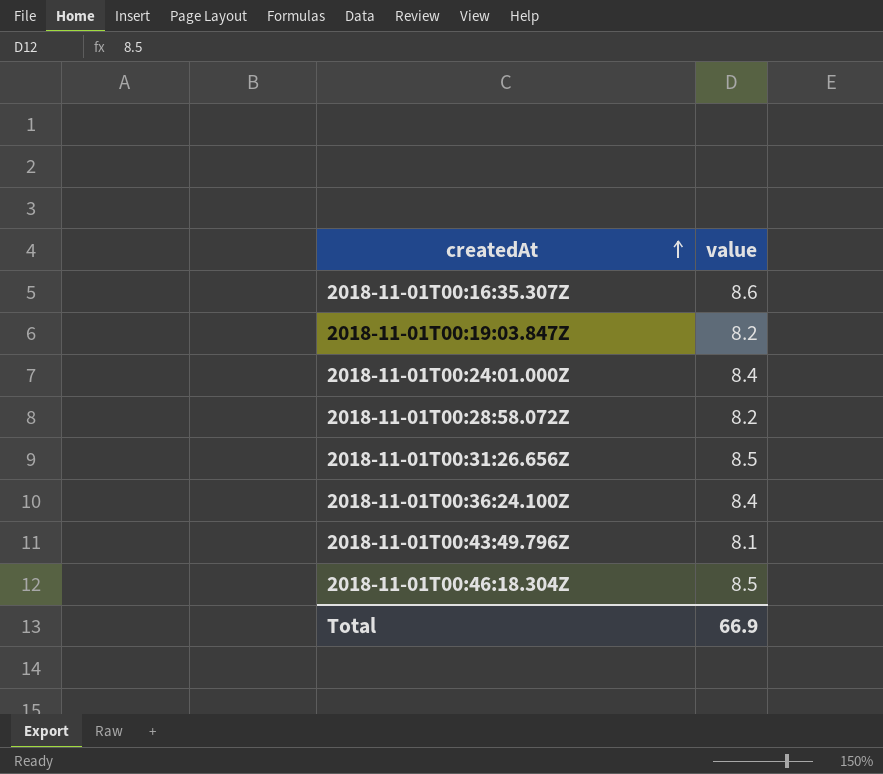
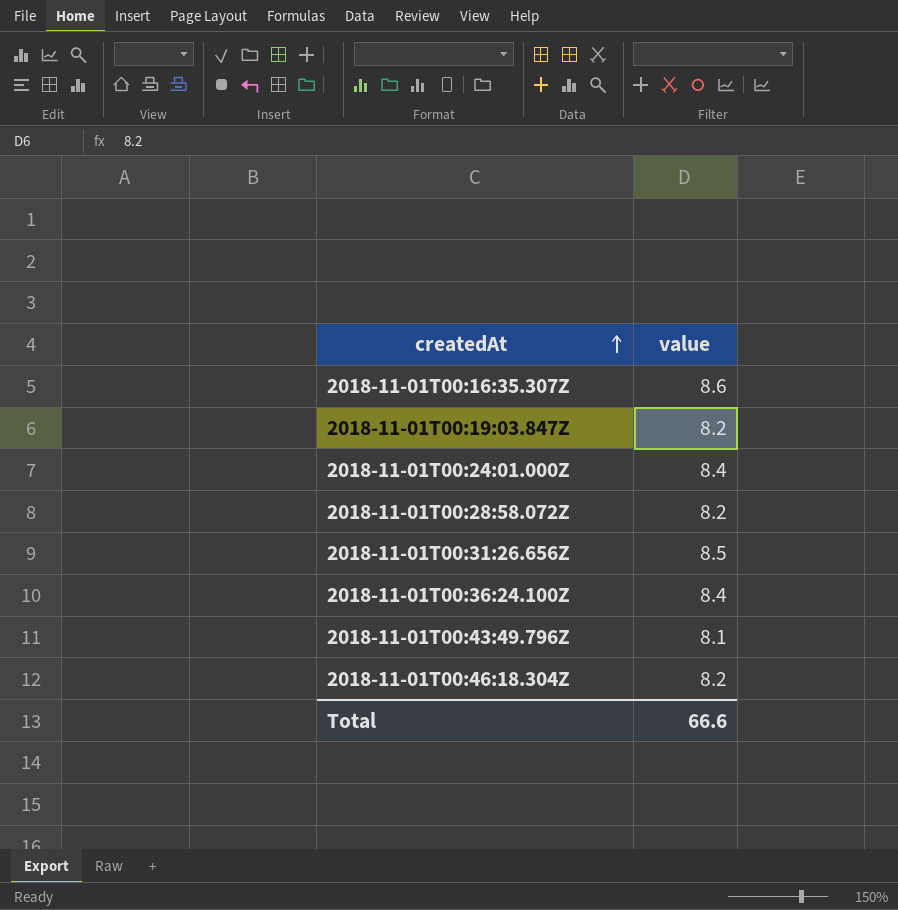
2018-11-01T00:46:18.304Z | value: 8.5 -> 8.2
Total | value: 66.9 -> 66.6

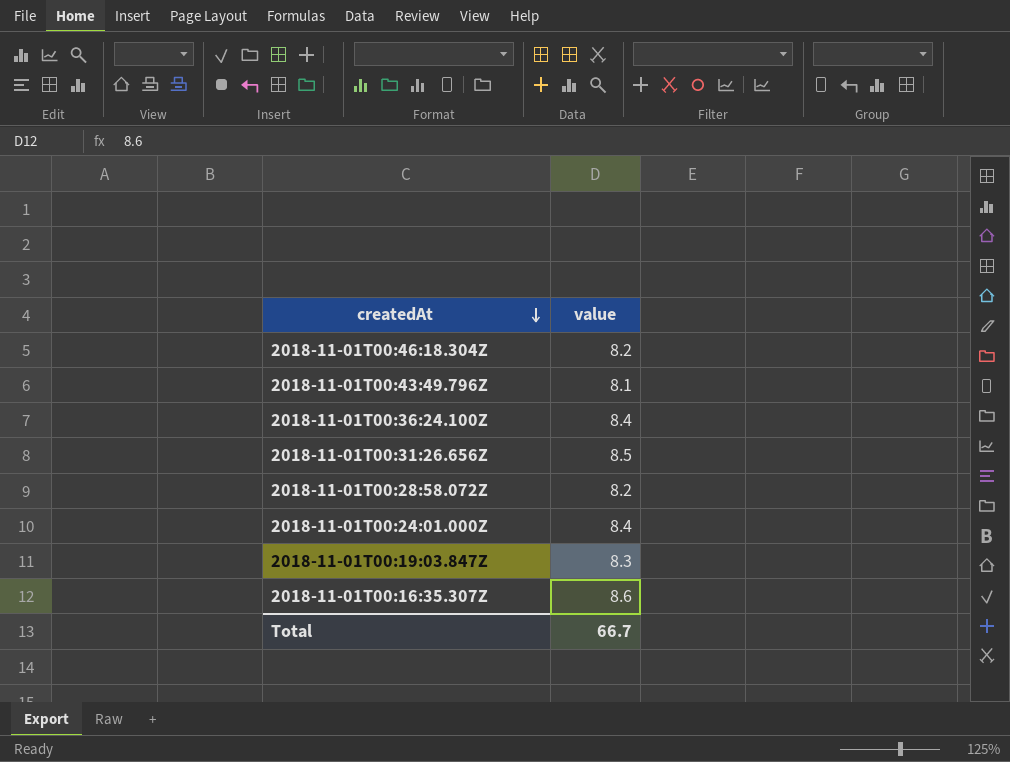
row order: createdAt ascending -> createdAt descending
2018-11-01T00:19:03.847Z | value: 8.2 -> 8.3
Total | value: 66.6 -> 66.7

